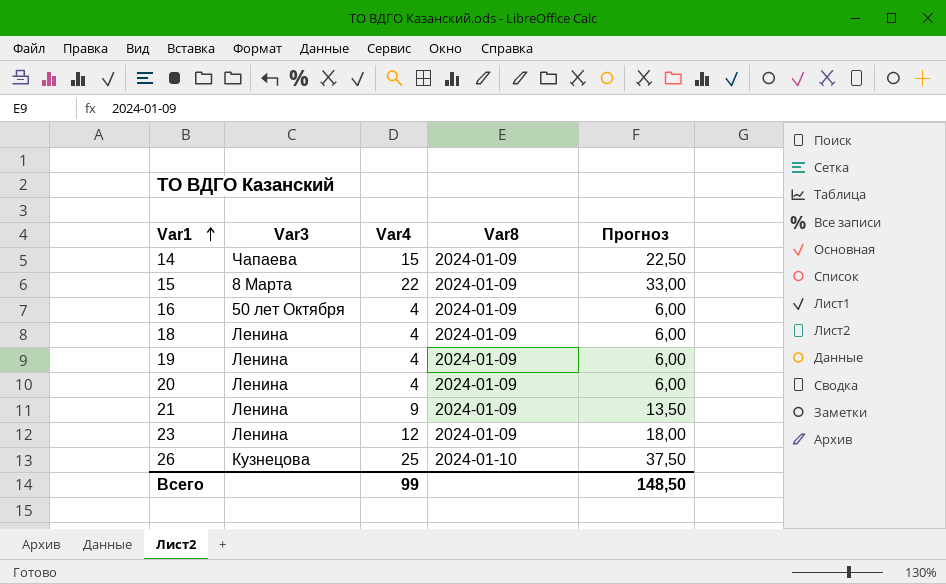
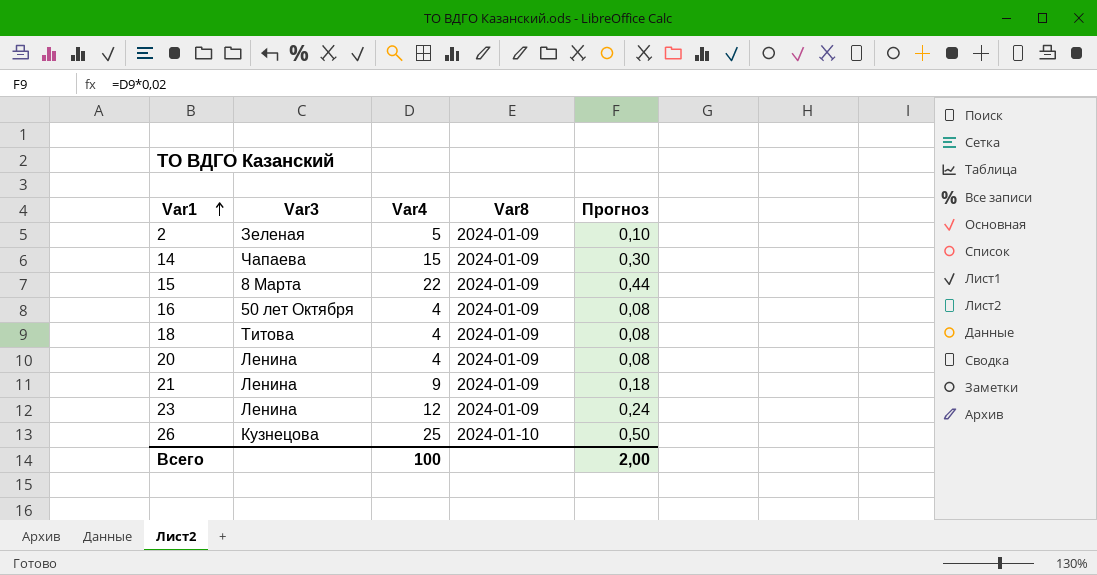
column Прогноз | formula: [Var4] * 1,5 -> [Var4] * 0,02
row 19: Ленина | 4 | 2024-01-09 | 6,00 -> none
row 2: none -> Зеленая | 5 | 2024-01-09 | 0,10
18 | Var3: Ленина -> Титова
Всего | Var4: 99 -> 100
Всего | Прогноз: 148,50 -> 2,00

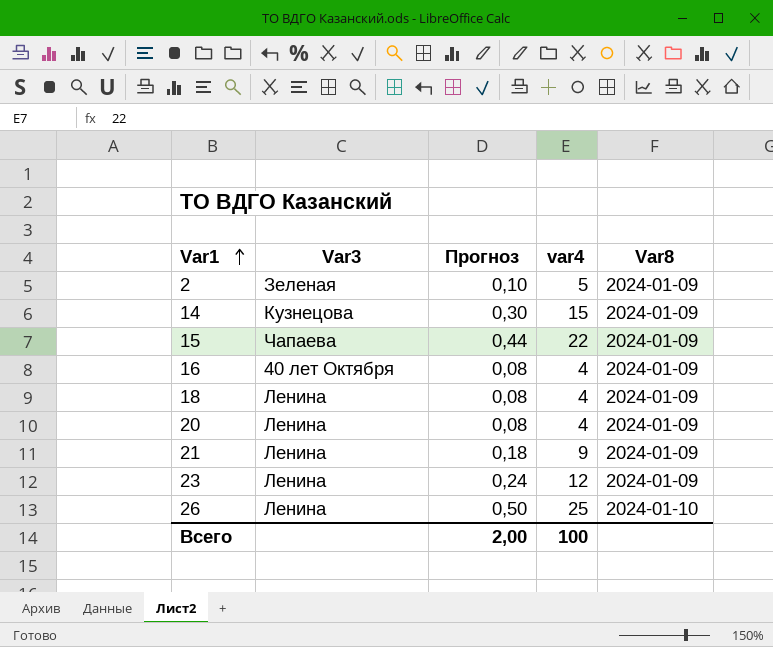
column Прогноз | position: 5 -> 3
column name: Var4 -> var4
14 | Var3: Чапаева -> Кузнецова
15 | Var3: 8 Марта -> Чапаева
16 | Var3: 50 лет Октября -> 40 лет Октября
18 | Var3: Титова -> Ленина
26 | Var3: Кузнецова -> Ленина

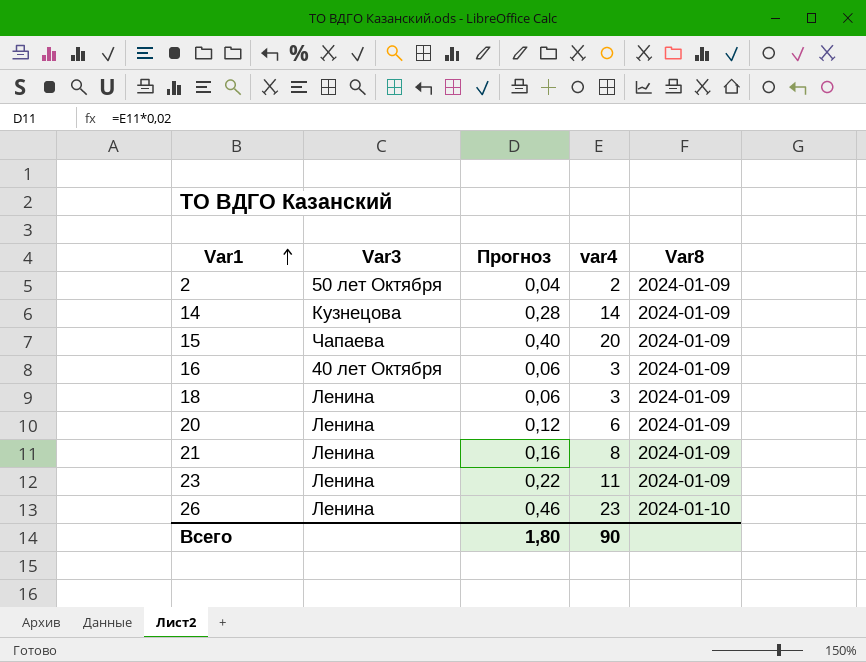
2 | Var3: Зеленая -> 50 лет Октября
2 | Прогноз: 0,10 -> 0,04
2 | var4: 5 -> 2
14 | Прогноз: 0,30 -> 0,28
14 | var4: 15 -> 14
15 | Прогноз: 0,44 -> 0,40
15 | var4: 22 -> 20
16 | Прогноз: 0,08 -> 0,06
16 | var4: 4 -> 3
18 | Прогноз: 0,08 -> 0,06
18 | var4: 4 -> 3
20 | Прогноз: 0,08 -> 0,12
20 | var4: 4 -> 6
21 | Прогноз: 0,18 -> 0,16
21 | var4: 9 -> 8
23 | Прогноз: 0,24 -> 0,22
23 | var4: 12 -> 11
26 | Прогноз: 0,50 -> 0,46
26 | var4: 25 -> 23
Всего | Прогноз: 2,00 -> 1,80
Всего | var4: 100 -> 90

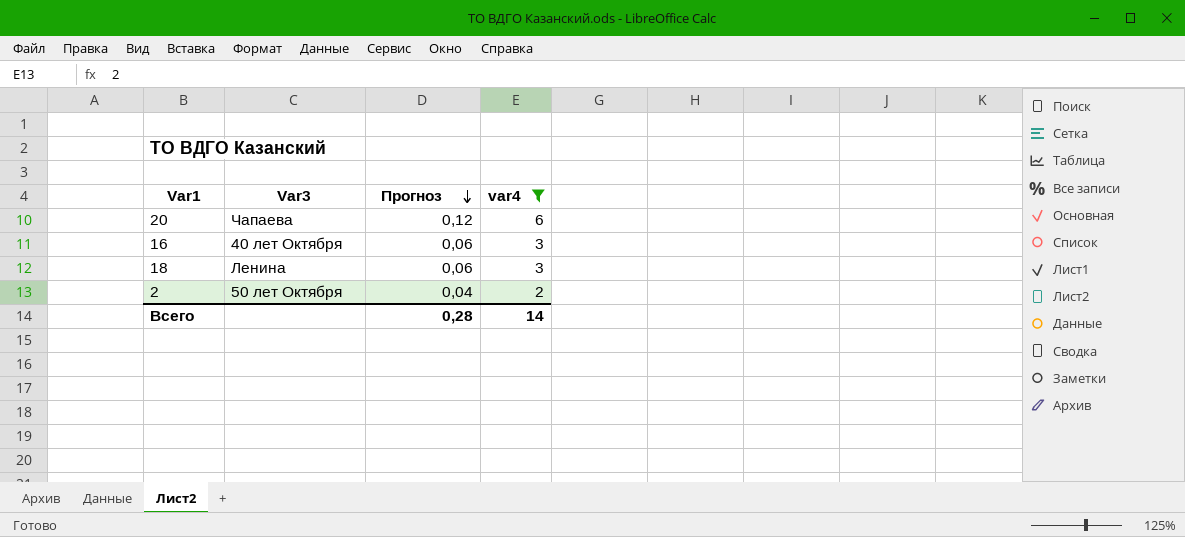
filter: none -> var4 <= 6
row order: Var1 ascending -> Прогноз descending
column Var8 | position: 5 -> none
20 | Var3: Ленина -> Чапаева
Всего | Прогноз: 1,80 -> 0,28
Всего | var4: 90 -> 14

